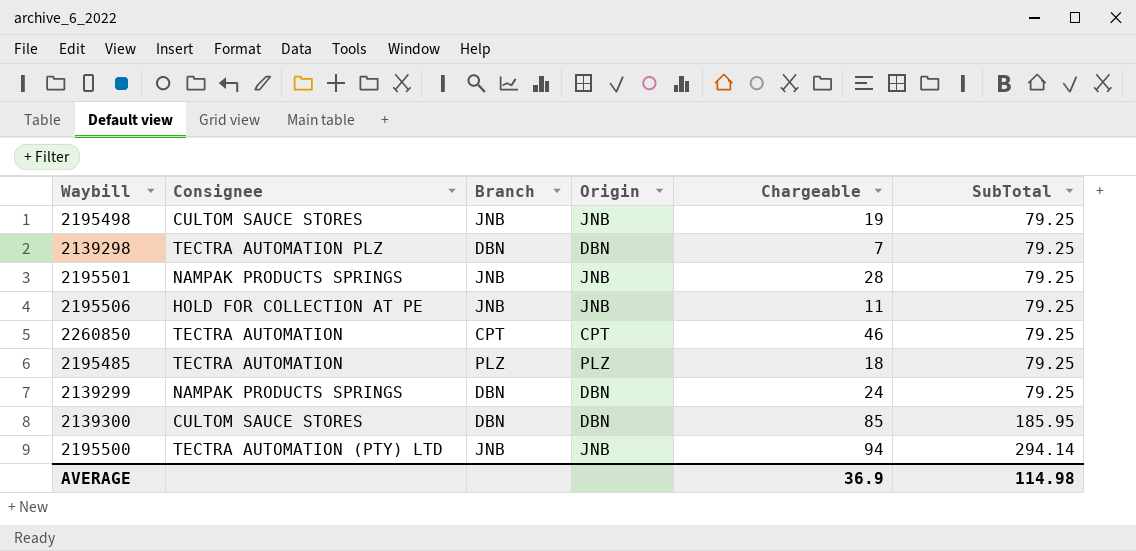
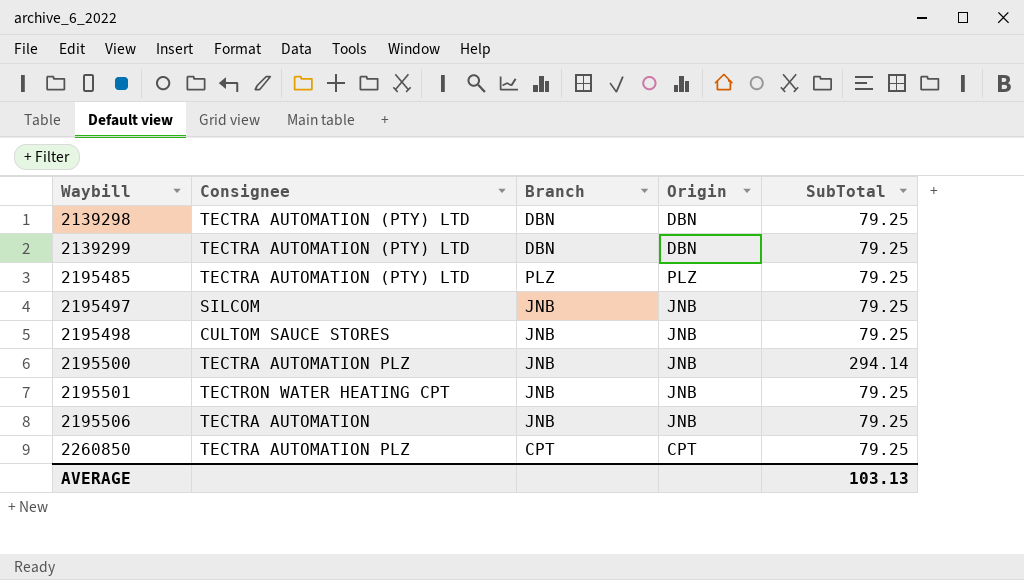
row order: SubTotal ascending -> Waybill ascending
column Chargeable | position: 5 -> none
row 2139300: CULTOM SAUCE STORES | DBN | DBN | 85 | 185.95 -> none
2139298 | Consignee: TECTRA AUTOMATION PLZ -> TECTRA AUTOMATION (PTY) LTD
2139299 | Consignee: NAMPAK PRODUCTS SPRINGS -> TECTRA AUTOMATION (PTY) LTD
2195485 | Consignee: TECTRA AUTOMATION -> TECTRA AUTOMATION (PTY) LTD
row 2195497: none -> SILCOM | JNB | JNB | 79.25
2195500 | Consignee: TECTRA AUTOMATION (PTY) LTD -> TECTRA AUTOMATION PLZ
2195501 | Consignee: NAMPAK PRODUCTS SPRINGS -> TECTRON WATER HEATING CPT
2195506 | Consignee: HOLD FOR COLLECTION AT PE -> TECTRA AUTOMATION
2260850 | Consignee: TECTRA AUTOMATION -> TECTRA AUTOMATION PLZ
AVERAGE | SubTotal: 114.98 -> 103.13

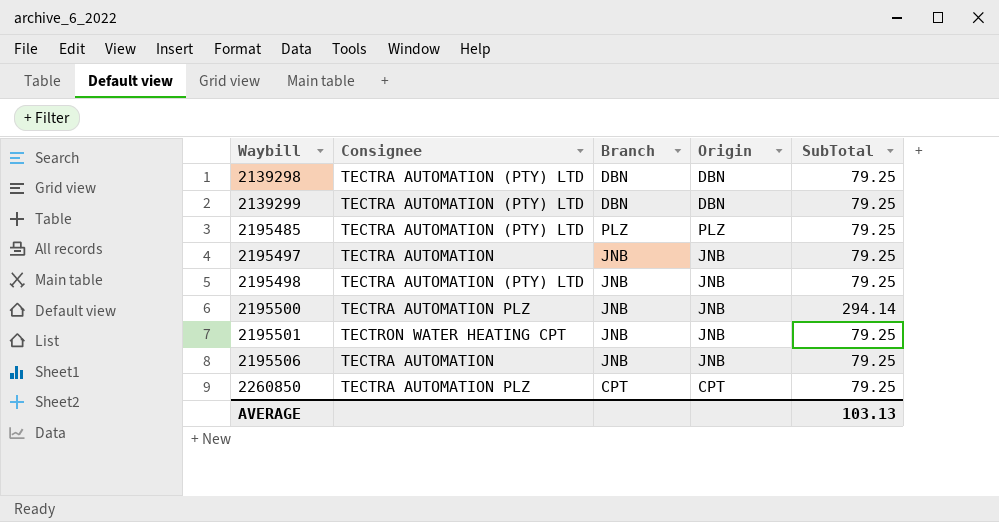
2195497 | Consignee: SILCOM -> TECTRA AUTOMATION
2195498 | Consignee: CULTOM SAUCE STORES -> TECTRA AUTOMATION (PTY) LTD

